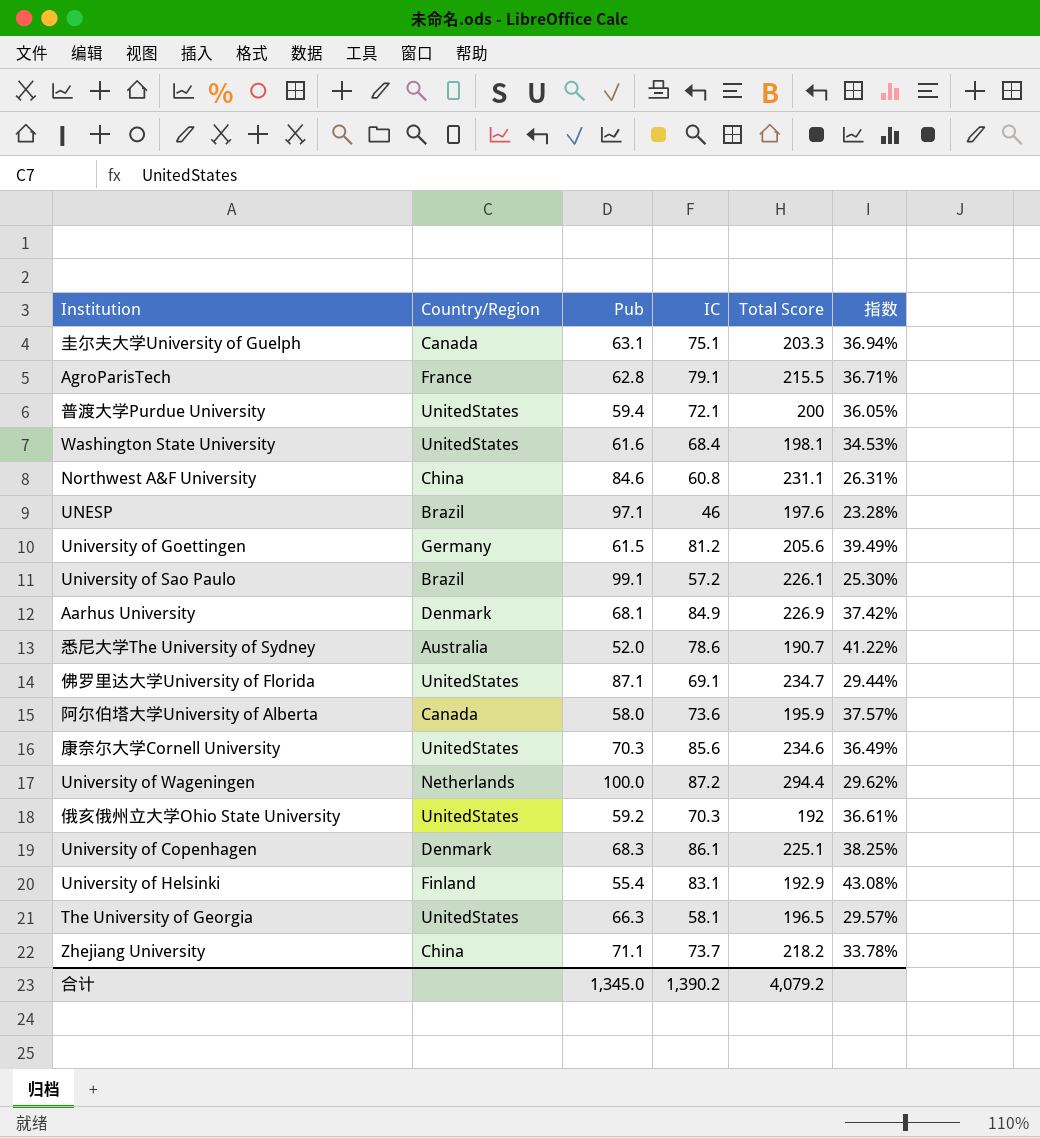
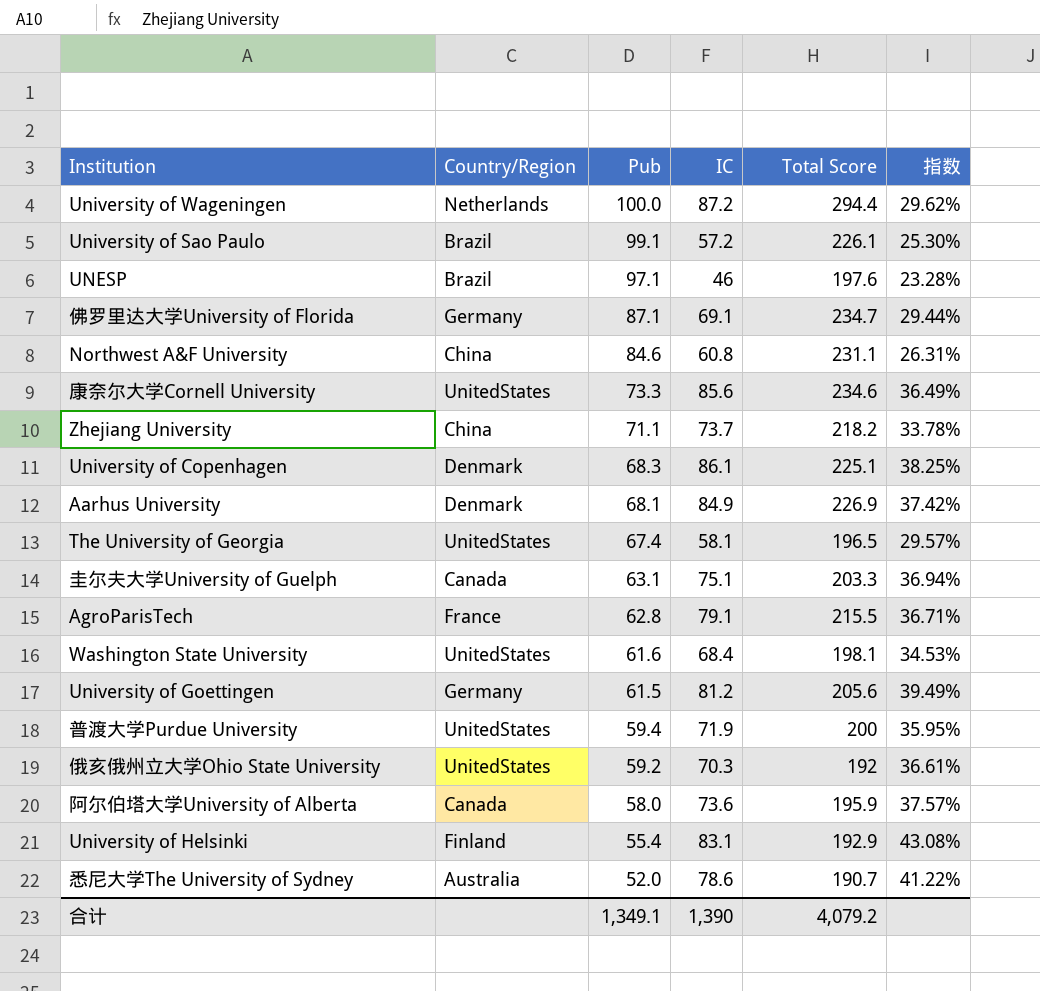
row order: none -> Pub descending
佛罗里达大学University of Florida | Country/Region: UnitedStates -> Germany
康奈尔大学Cornell University | Pub: 70.3 -> 73.3
The University of Georgia | Pub: 66.3 -> 67.4
普渡大学Purdue University | IC: 72.1 -> 71.9
普渡大学Purdue University | 指数: 36.05% -> 35.95%
合计 | Pub: 1,345.0 -> 1,349.1
合计 | IC: 1,390.2 -> 1,390

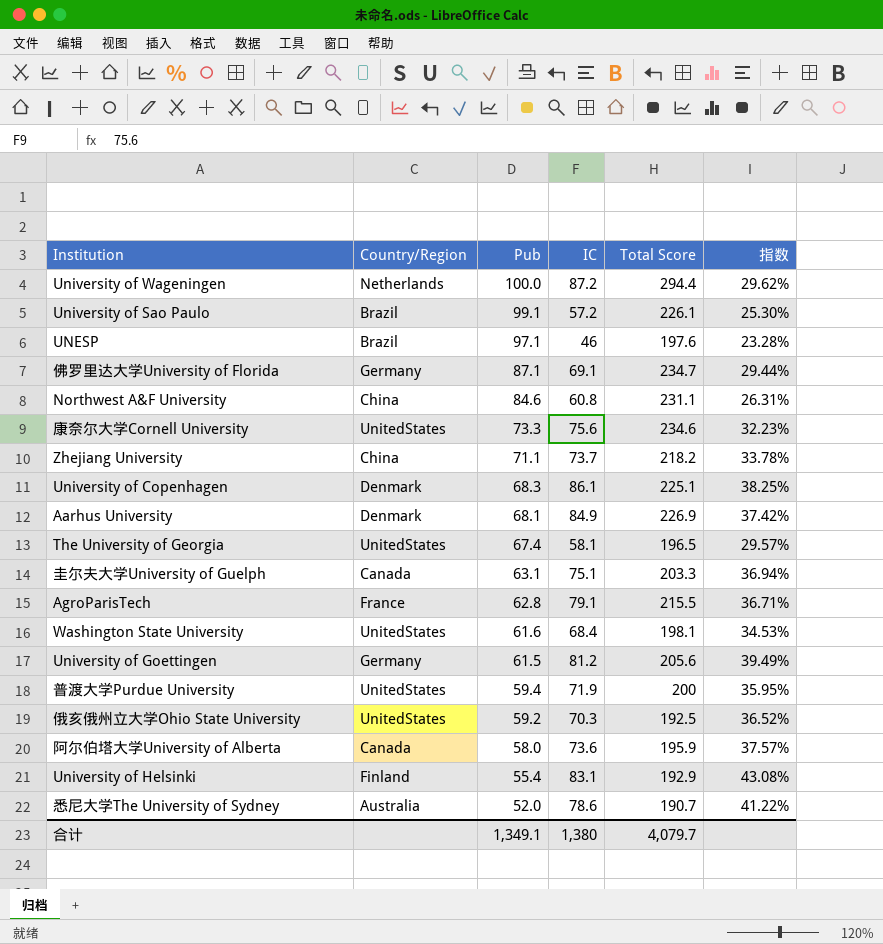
康奈尔大学Cornell University | IC: 85.6 -> 75.6
康奈尔大学Cornell University | 指数: 36.49% -> 32.23%
俄亥俄州立大学Ohio State University | Total Score: 192 -> 192.5
俄亥俄州立大学Ohio State University | 指数: 36.61% -> 36.52%
合计 | IC: 1,390 -> 1,380
合计 | Total Score: 4,079.2 -> 4,079.7

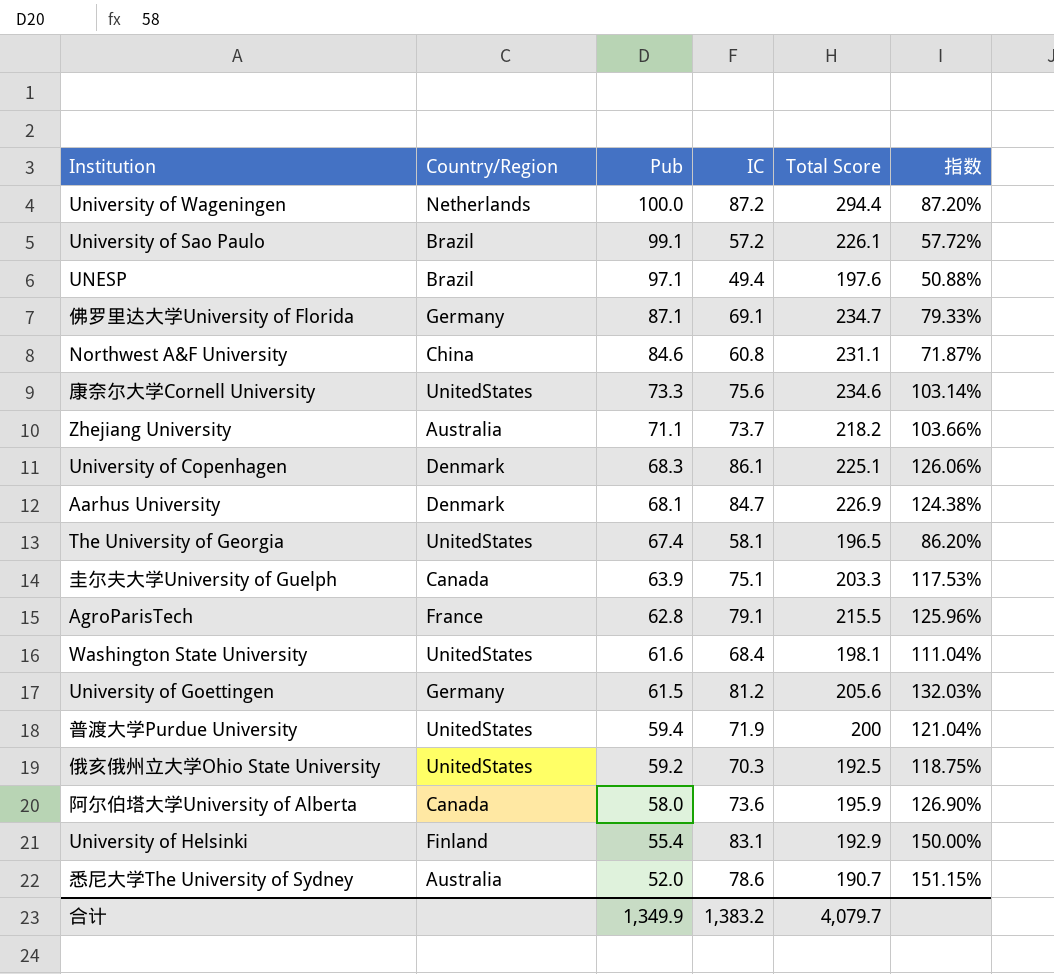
column 指数 | formula: [IC] / [Total Score] -> [IC] / [Pub]
UNESP | IC: 46 -> 49.4
Zhejiang University | Country/Region: China -> Australia
Aarhus University | IC: 84.9 -> 84.7
圭尔夫大学University of Guelph | Pub: 63.1 -> 63.9
合计 | Pub: 1,349.1 -> 1,349.9
合计 | IC: 1,380 -> 1,383.2

